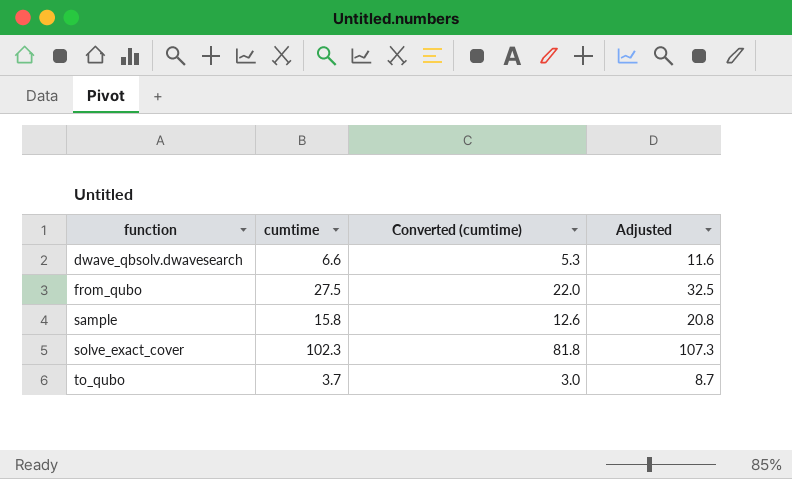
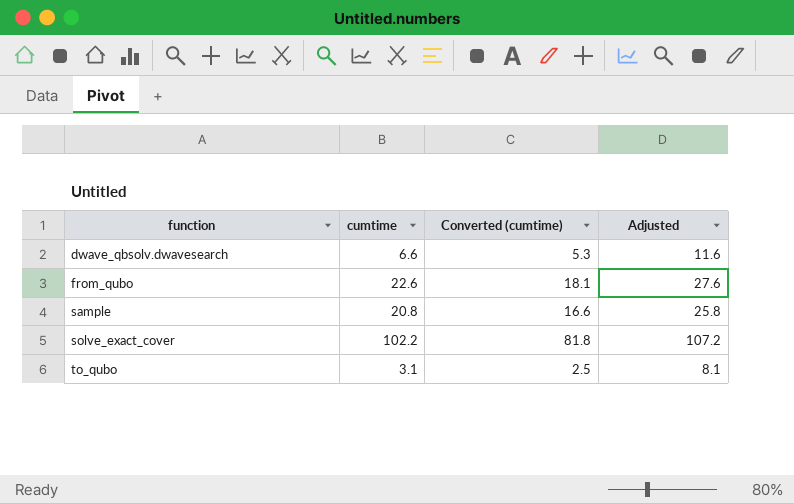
from_qubo | cumtime: 27.5 -> 22.6
from_qubo | Converted (cumtime): 22.0 -> 18.1
from_qubo | Adjusted: 32.5 -> 27.6
sample | cumtime: 15.8 -> 20.8
sample | Converted (cumtime): 12.6 -> 16.6
sample | Adjusted: 20.8 -> 25.8
solve_exact_cover | cumtime: 102.3 -> 102.2
solve_exact_cover | Adjusted: 107.3 -> 107.2
to_qubo | cumtime: 3.7 -> 3.1
to_qubo | Converted (cumtime): 3.0 -> 2.5
to_qubo | Adjusted: 8.7 -> 8.1

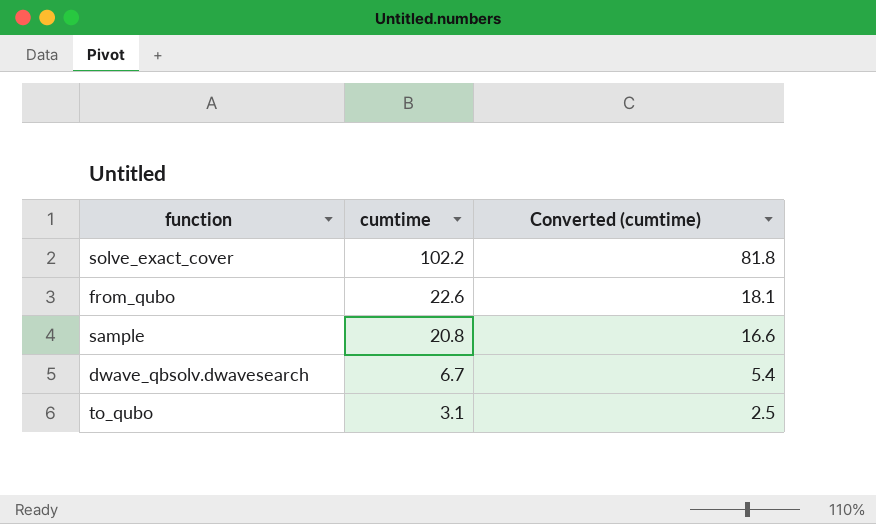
row order: function ascending -> cumtime descending
column Adjusted | formula: [cumtime] + 5 -> none
dwave_qbsolv.dwavesearch | cumtime: 6.6 -> 6.7
dwave_qbsolv.dwavesearch | Converted (cumtime): 5.3 -> 5.4

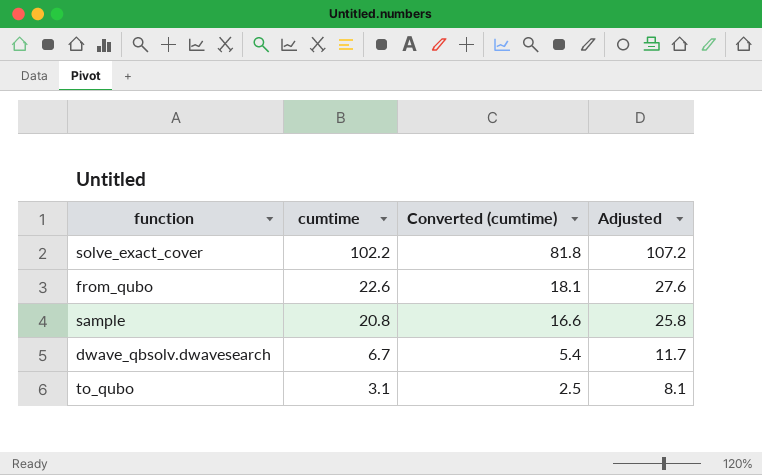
column Adjusted | formula: none -> [cumtime] + 5

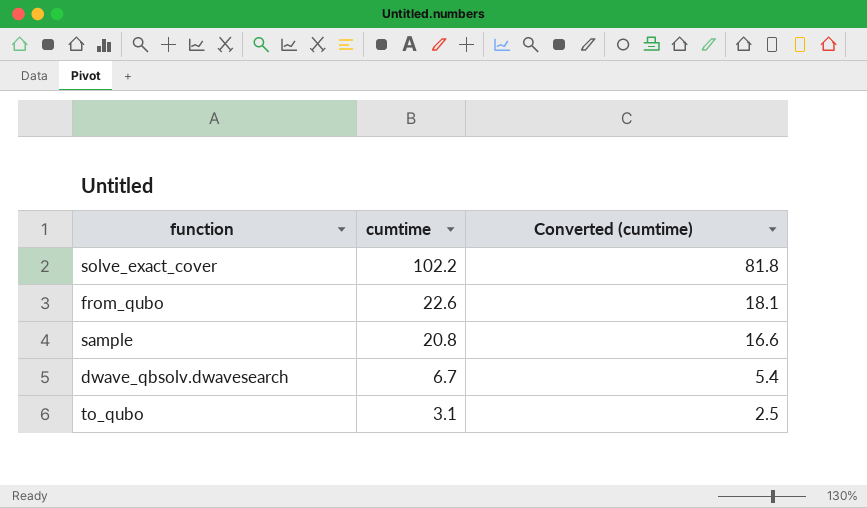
column Adjusted | formula: [cumtime] + 5 -> none

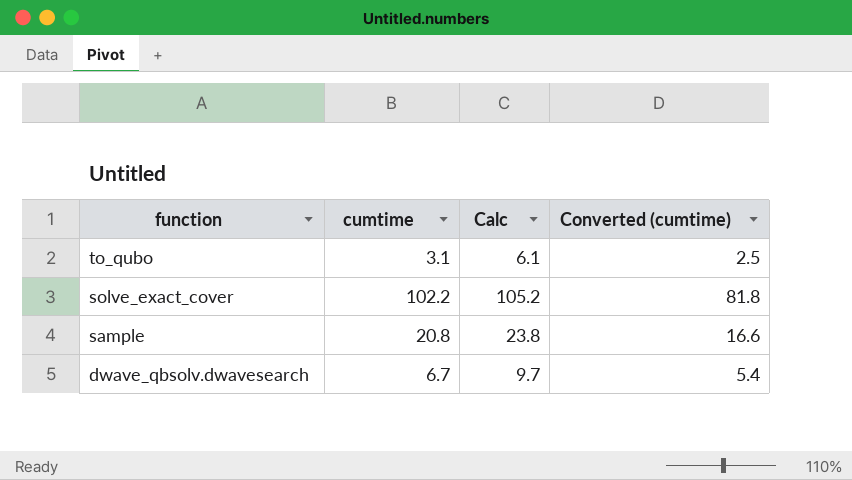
row order: cumtime descending -> function descending
column Calc | formula: none -> [cumtime] + 3
row from_qubo: 22.6 | 18.1 -> none

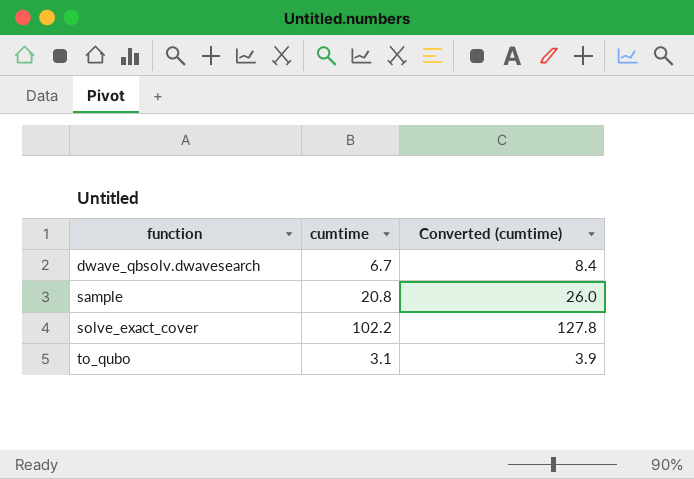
row order: function descending -> function ascending
column Calc | formula: [cumtime] + 3 -> none
column Converted (cumtime) | formula: [cumtime] * 0.8 -> [cumtime] * 1.25

